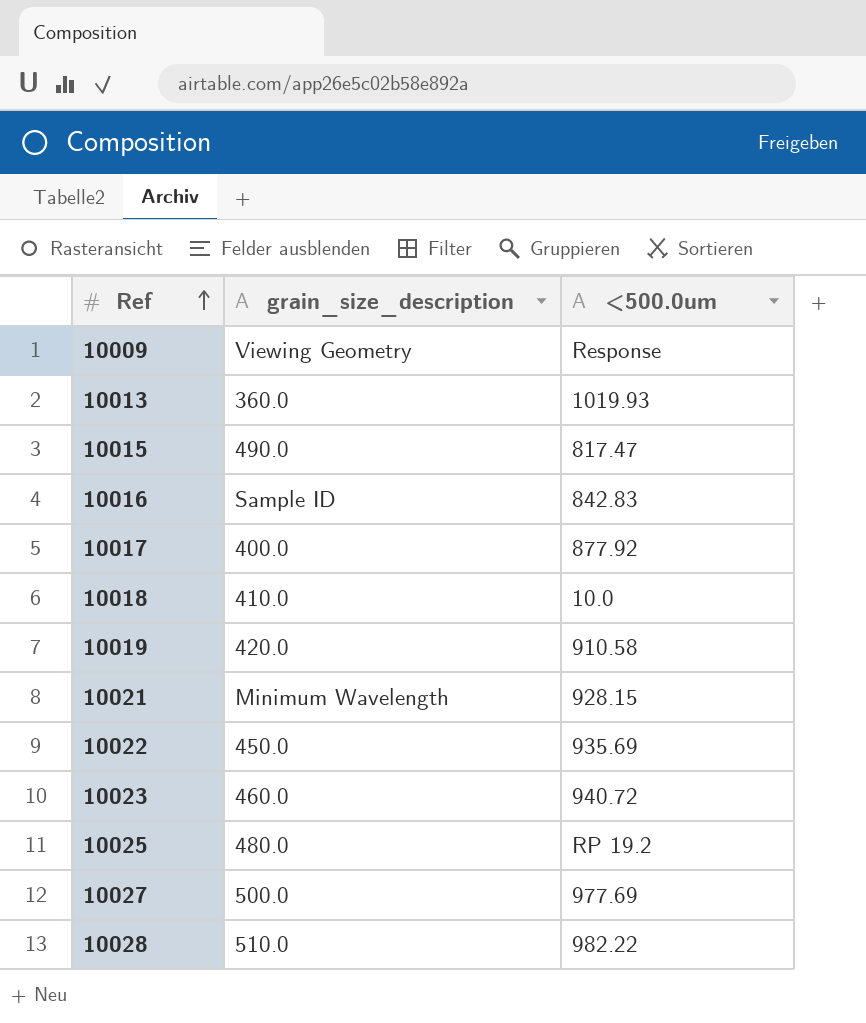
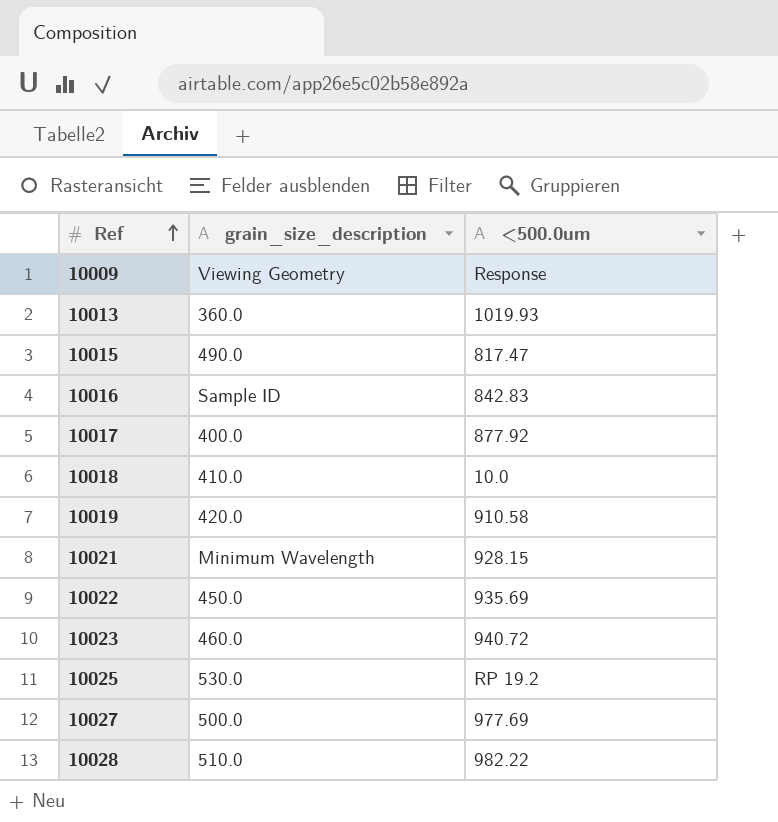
10025 | grain_size_description: 480.0 -> 530.0

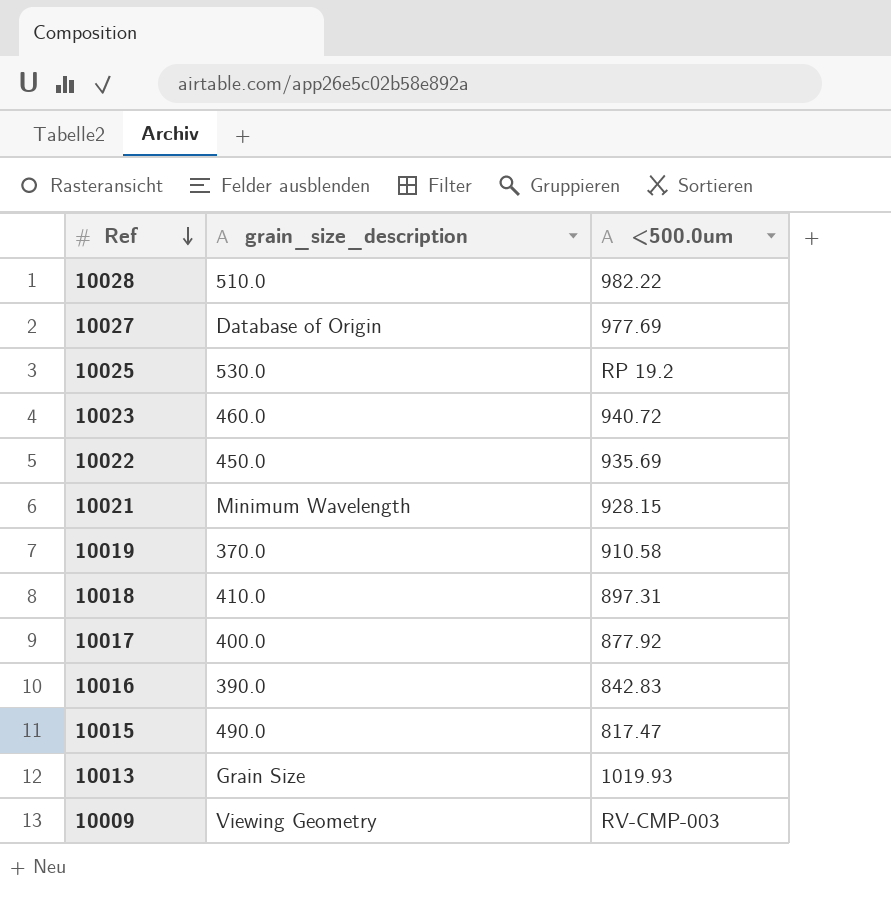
row order: Ref ascending -> Ref descending
10027 | grain_size_description: 500.0 -> Database of Origin
10019 | grain_size_description: 420.0 -> 370.0
10018 | <500.0um: 10.0 -> 897.31
10016 | grain_size_description: Sample ID -> 390.0
10013 | grain_size_description: 360.0 -> Grain Size
10009 | <500.0um: Response -> RV-CMP-003

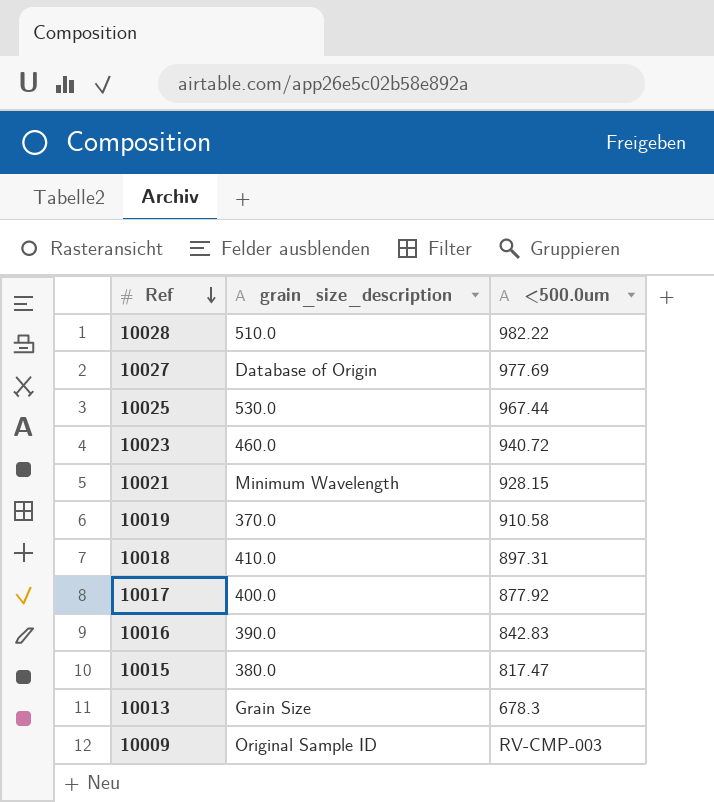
row 10022: 450.0 | 935.69 -> none
10025 | <500.0um: RP 19.2 -> 967.44
10015 | grain_size_description: 490.0 -> 380.0
10013 | <500.0um: 1019.93 -> 678.3
10009 | grain_size_description: Viewing Geometry -> Original Sample ID

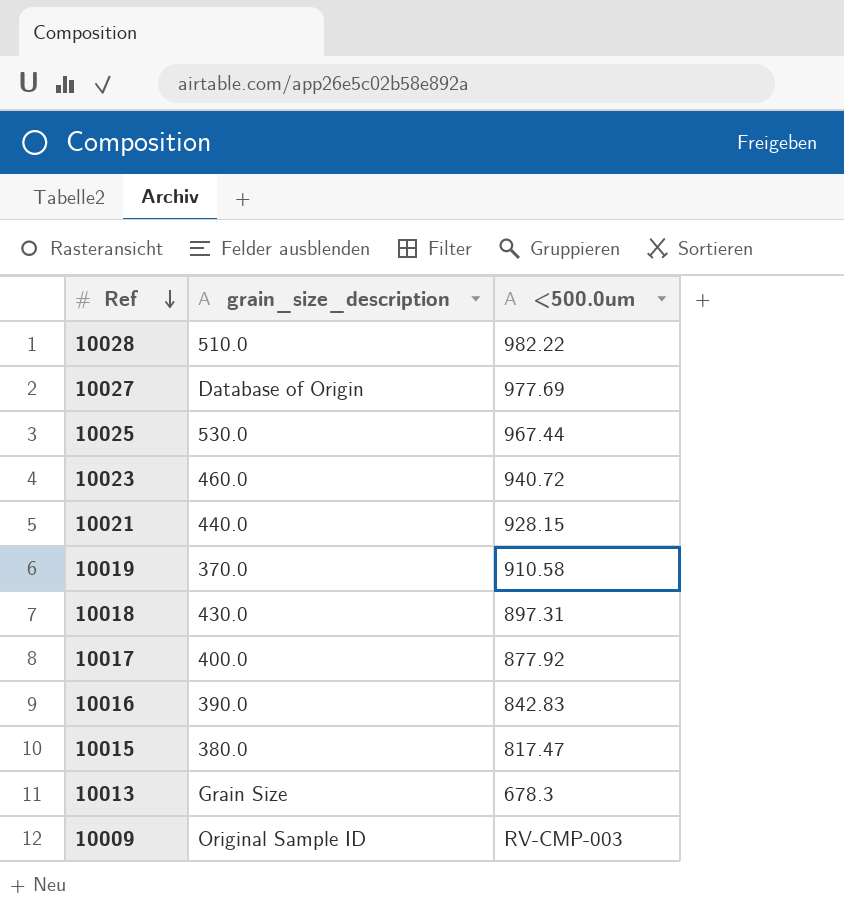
10021 | grain_size_description: Minimum Wavelength -> 440.0
10018 | grain_size_description: 410.0 -> 430.0

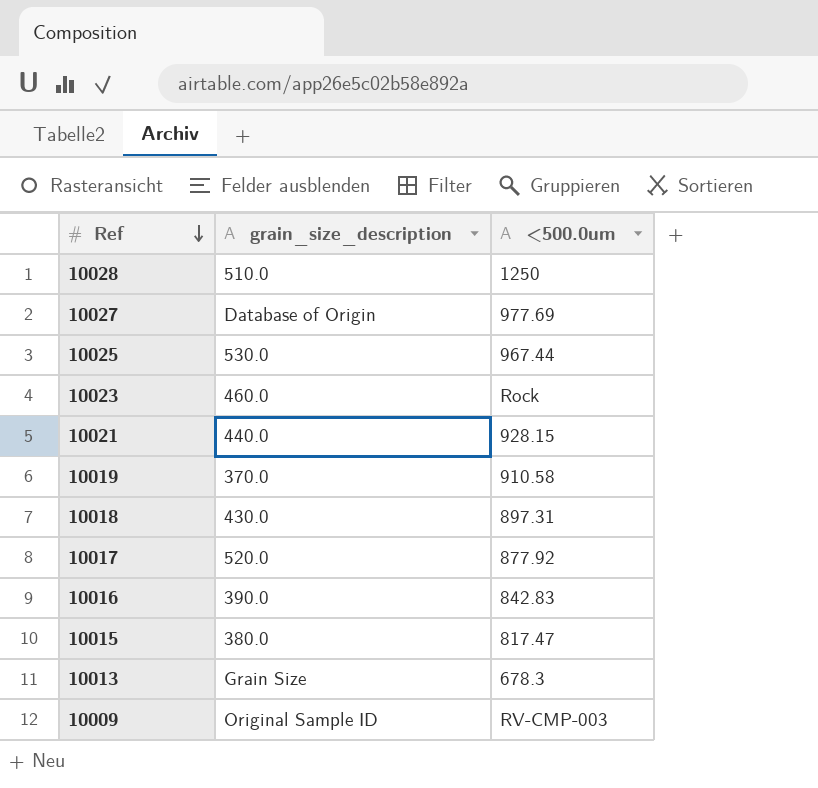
10028 | <500.0um: 982.22 -> 1250
10023 | <500.0um: 940.72 -> Rock
10017 | grain_size_description: 400.0 -> 520.0

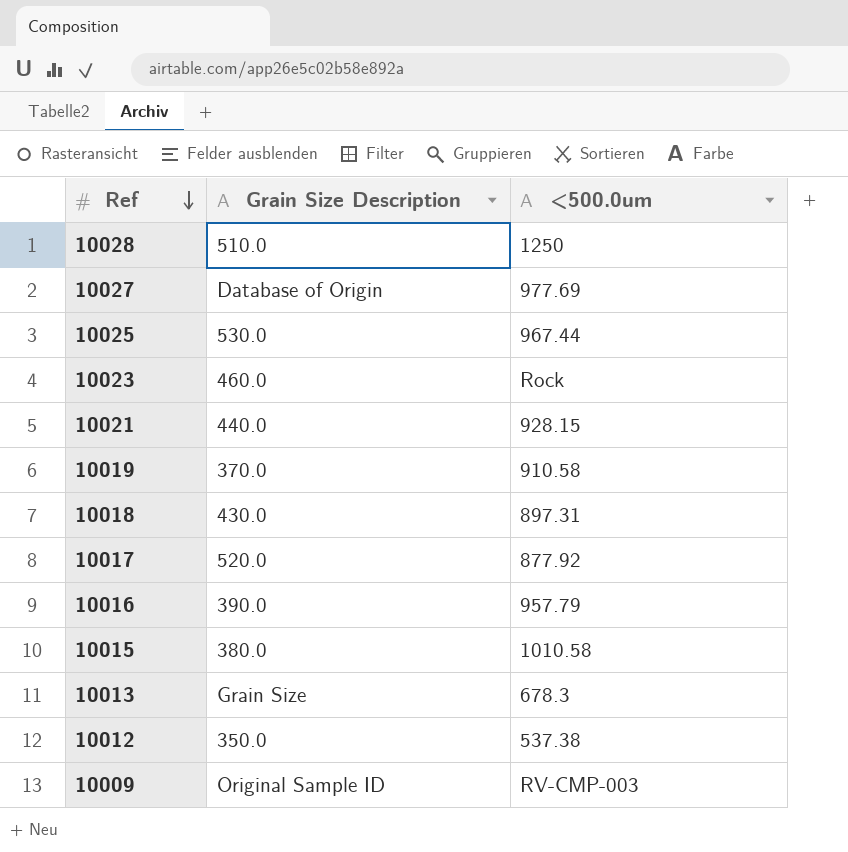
column name: grain_size_description -> Grain Size Description
10016 | <500.0um: 842.83 -> 957.79
10015 | <500.0um: 817.47 -> 1010.58
row 10012: none -> 350.0 | 537.38

